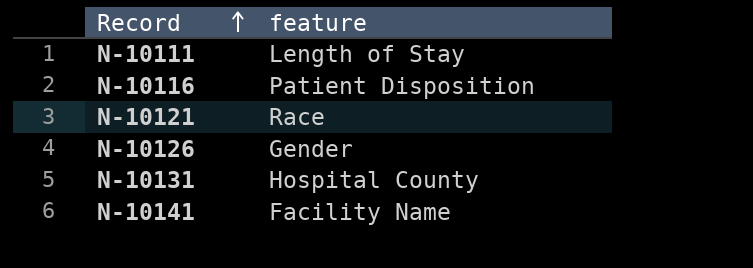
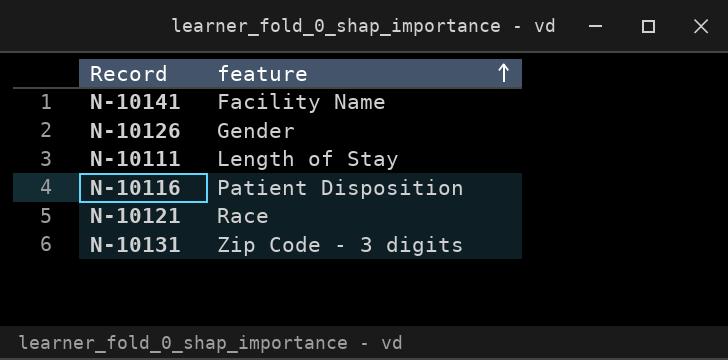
row order: Record ascending -> feature ascending
N-10131 | feature: Hospital County -> Zip Code - 3 digits

